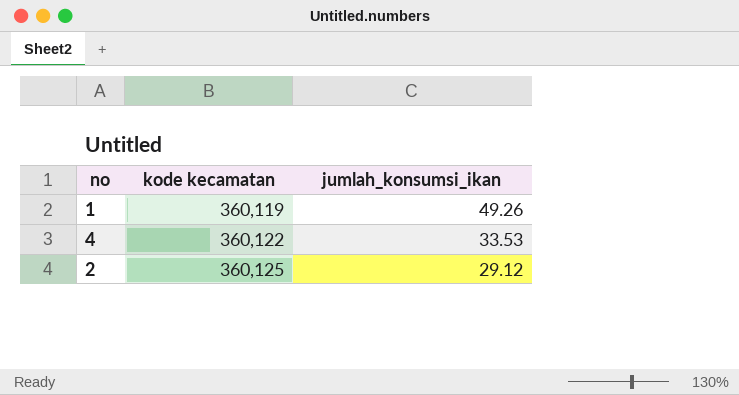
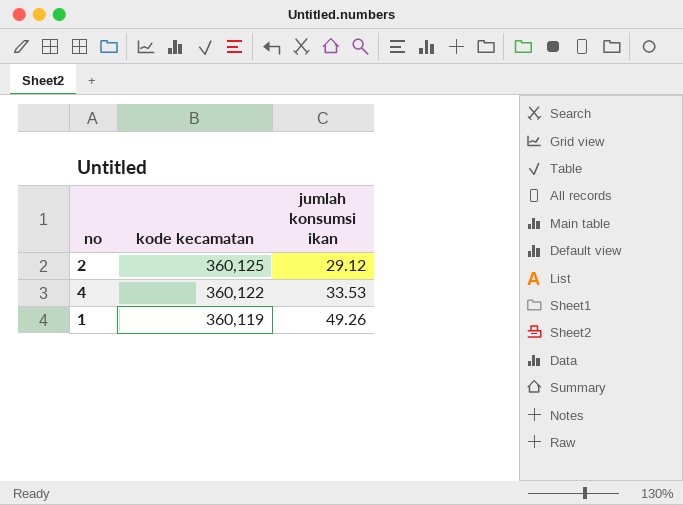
row order: kode kecamatan ascending -> kode kecamatan descending
column name: jumlah_konsumsi_ikan -> jumlah konsumsi ikan

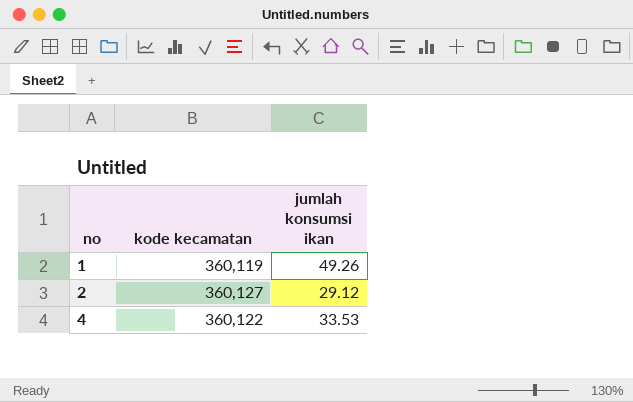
row order: kode kecamatan descending -> no ascending
2 | kode kecamatan: 360,125 -> 360,127

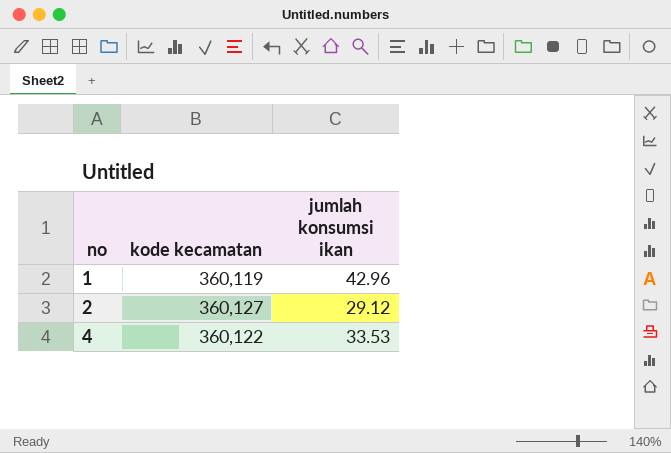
1 | jumlah konsumsi ikan: 49.26 -> 42.96

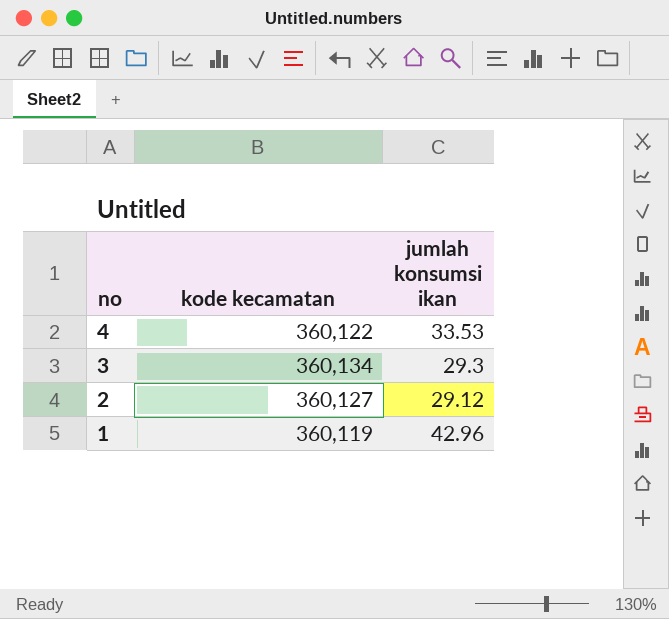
row order: no ascending -> no descending
row 3: none -> 360,134 | 29.3

